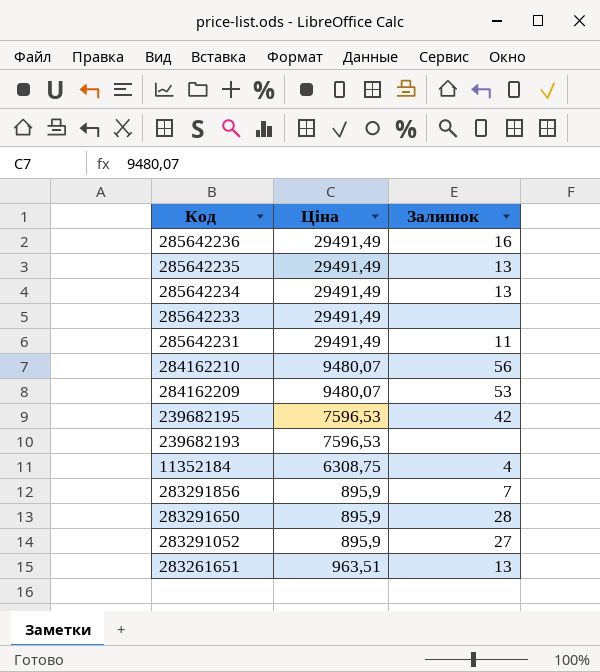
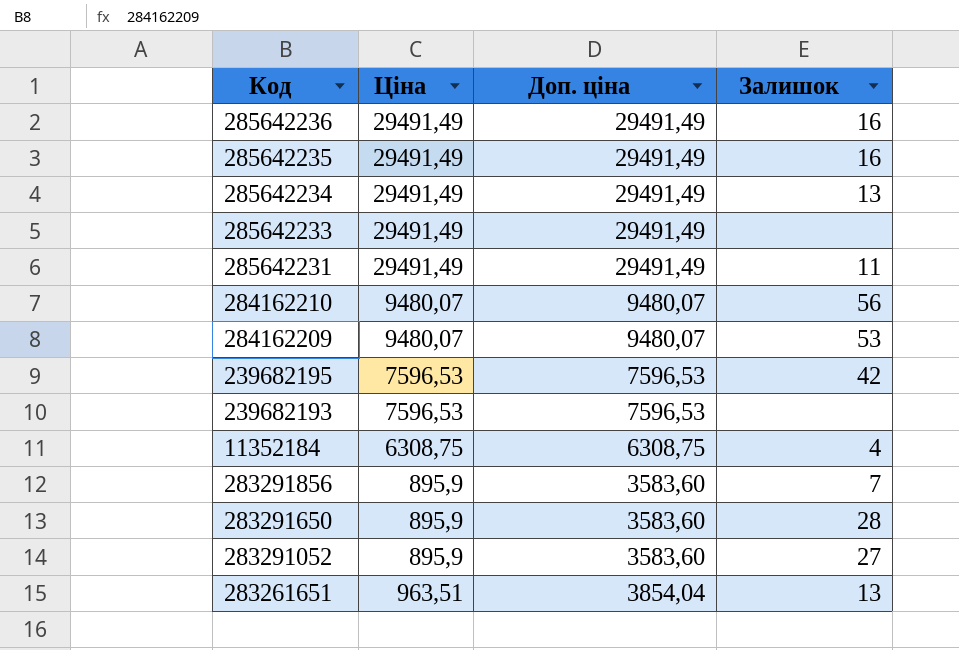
column Доп. ціна | position: none -> 3
285642235 | Залишок: 13 -> 16

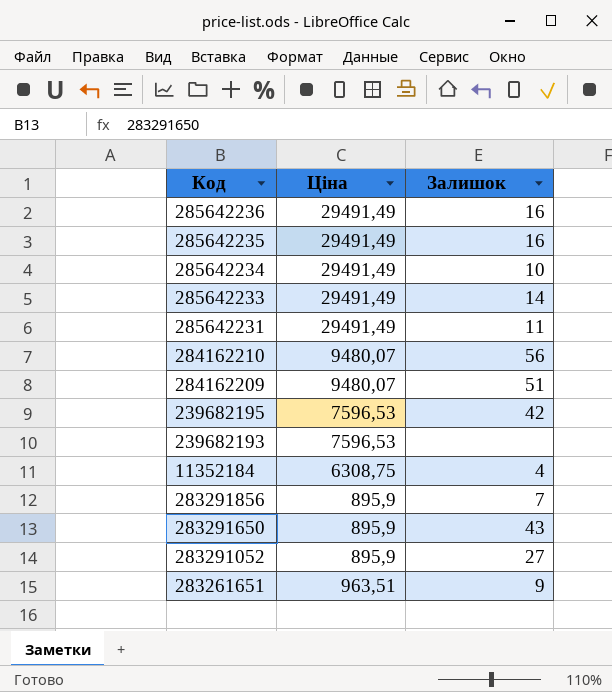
column Доп. ціна | position: 3 -> none
285642234 | Залишок: 13 -> 10
285642233 | Залишок: none -> 14
284162209 | Залишок: 53 -> 51
283291650 | Залишок: 28 -> 43
283261651 | Залишок: 13 -> 9

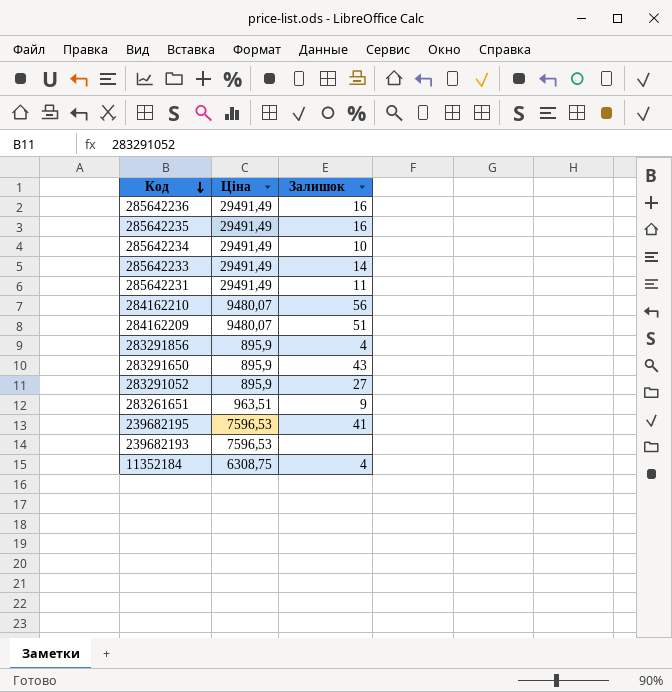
row order: none -> Код descending
283291856 | Залишок: 7 -> 4
239682195 | Залишок: 42 -> 41

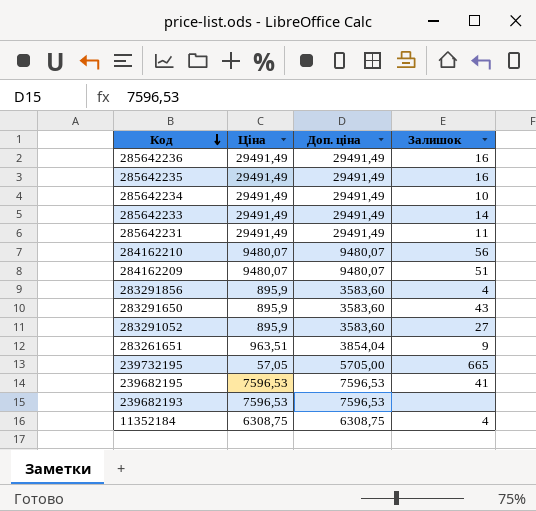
column Доп. ціна | position: none -> 3
row 239732195: none -> 57,05 | 5705,00 | 665

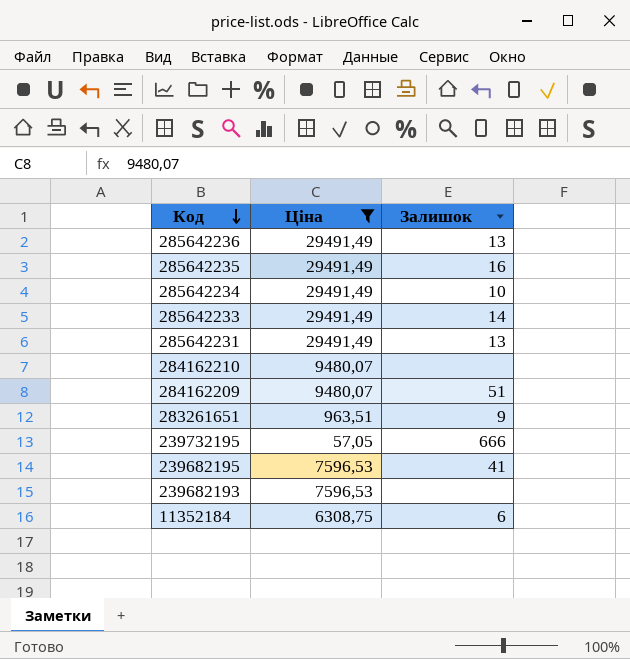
filter: none -> Ціна != 895,9
column Доп. ціна | position: 3 -> none
285642236 | Залишок: 16 -> 13
285642231 | Залишок: 11 -> 13
284162210 | Залишок: 56 -> none
239732195 | Залишок: 665 -> 666
11352184 | Залишок: 4 -> 6

